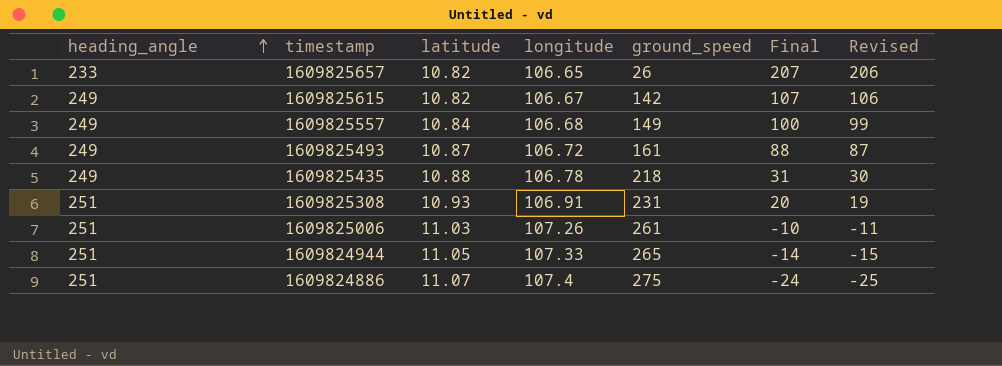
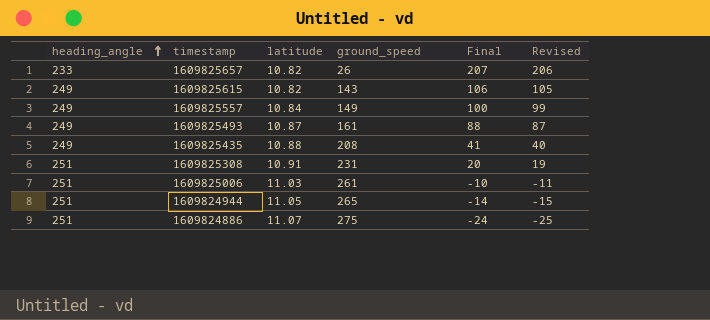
column longitude | position: 4 -> none
1609825615 | ground_speed: 142 -> 143
1609825615 | Final: 107 -> 106
1609825615 | Revised: 106 -> 105
1609825435 | ground_speed: 218 -> 208
1609825435 | Final: 31 -> 41
1609825435 | Revised: 30 -> 40
1609825308 | latitude: 10.93 -> 10.91

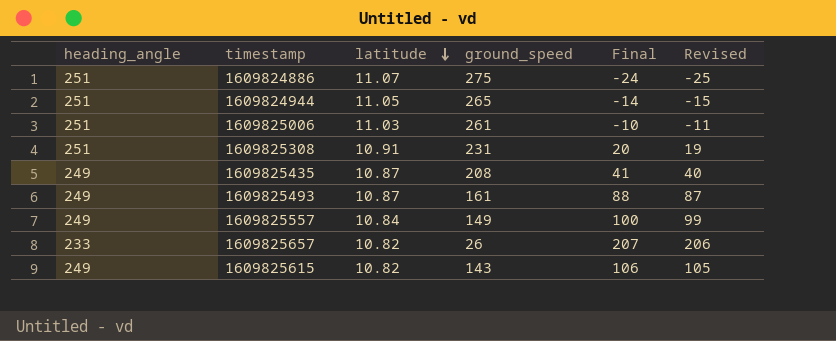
row order: heading_angle ascending -> latitude descending
1609825435 | latitude: 10.88 -> 10.87

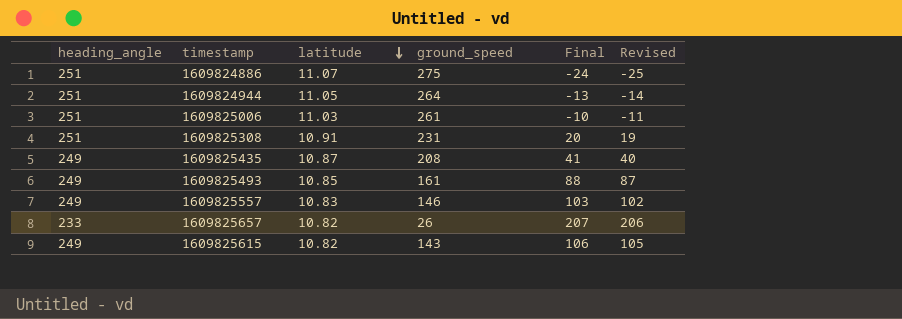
1609824944 | ground_speed: 265 -> 264
1609824944 | Final: -14 -> -13
1609824944 | Revised: -15 -> -14
1609825493 | latitude: 10.87 -> 10.85
1609825557 | latitude: 10.84 -> 10.83
1609825557 | ground_speed: 149 -> 146
1609825557 | Final: 100 -> 103
1609825557 | Revised: 99 -> 102

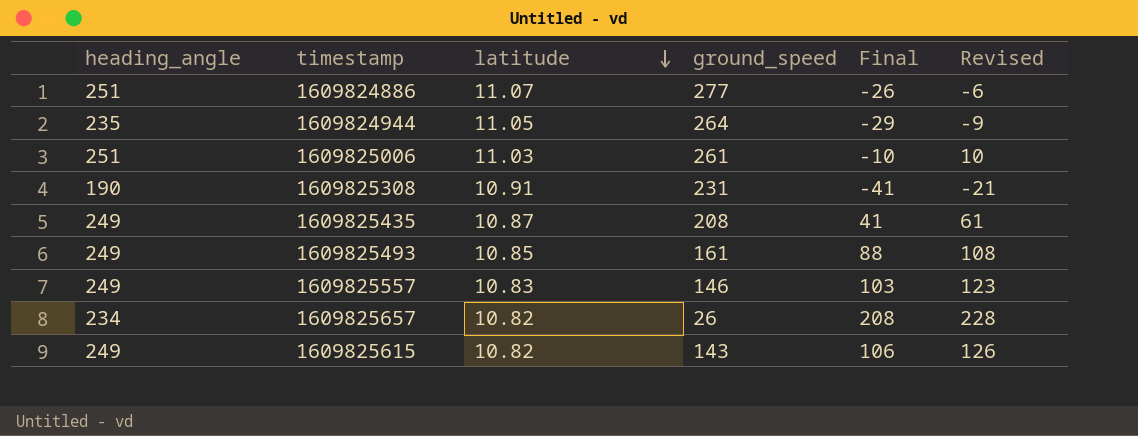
column Revised | formula: [Final] - 1 -> [Final] + 20
1609824886 | ground_speed: 275 -> 277
1609824886 | Final: -24 -> -26
1609824944 | heading_angle: 251 -> 235
1609824944 | Final: -13 -> -29
1609825308 | heading_angle: 251 -> 190
1609825308 | Final: 20 -> -41
1609825657 | heading_angle: 233 -> 234
1609825657 | Final: 207 -> 208

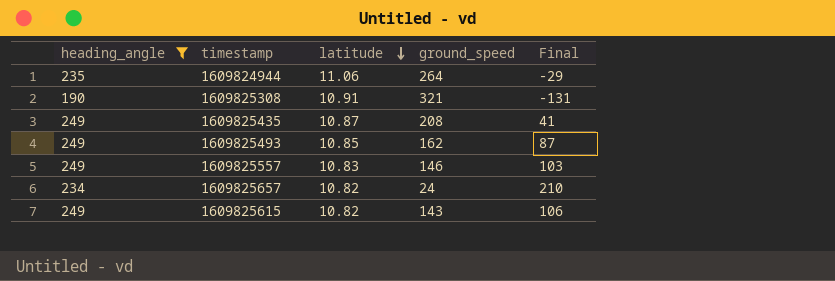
filter: none -> heading_angle != 251
column Revised | formula: [Final] + 20 -> none
1609824944 | latitude: 11.05 -> 11.06
1609825308 | ground_speed: 231 -> 321
1609825308 | Final: -41 -> -131
1609825493 | ground_speed: 161 -> 162
1609825493 | Final: 88 -> 87
1609825657 | ground_speed: 26 -> 24
1609825657 | Final: 208 -> 210

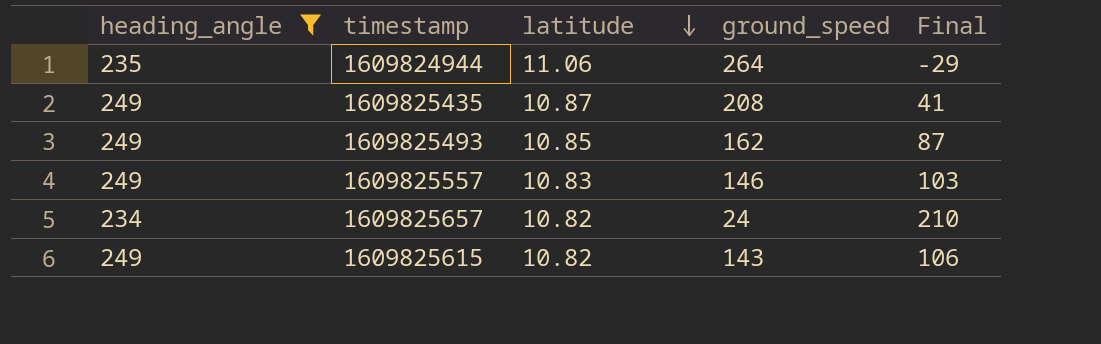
row 1609825308: 190 | 10.91 | 321 | -131 -> none

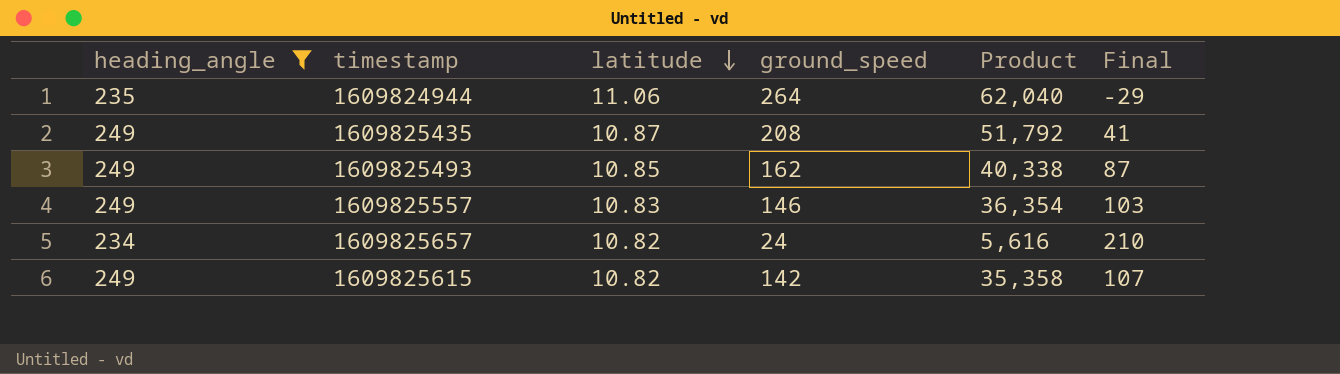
column Product | formula: none -> [heading_angle] * [ground_speed]
1609825615 | ground_speed: 143 -> 142
1609825615 | Final: 106 -> 107

